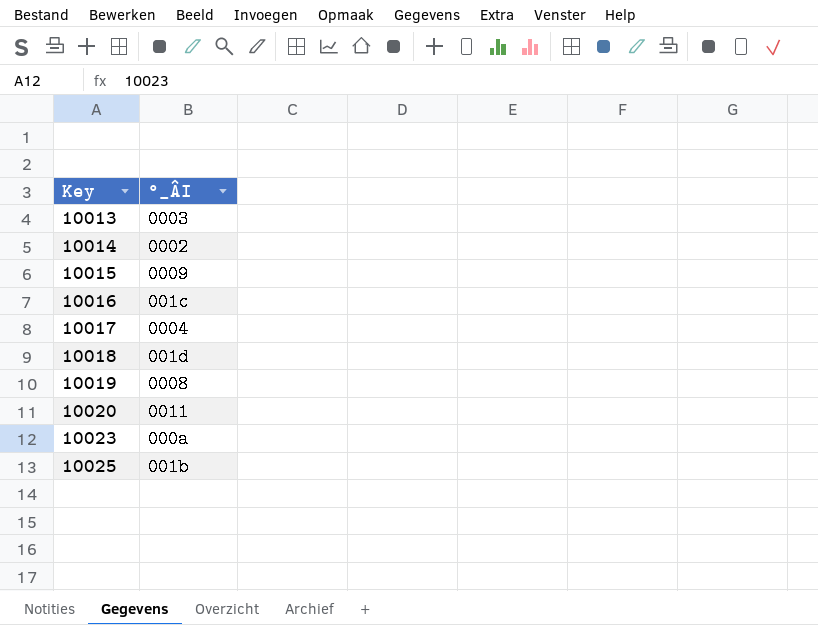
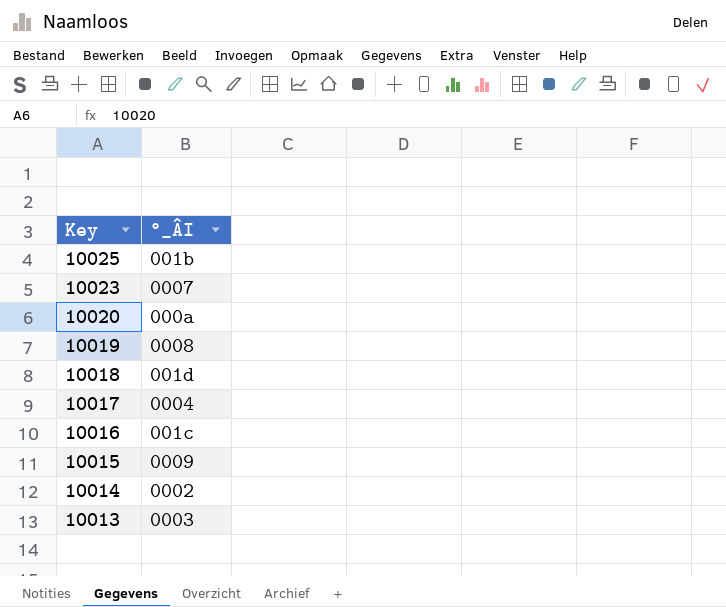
row order: Key ascending -> Key descending
10023 | °_ÂI: 000a -> 0007
10020 | °_ÂI: 0011 -> 000a

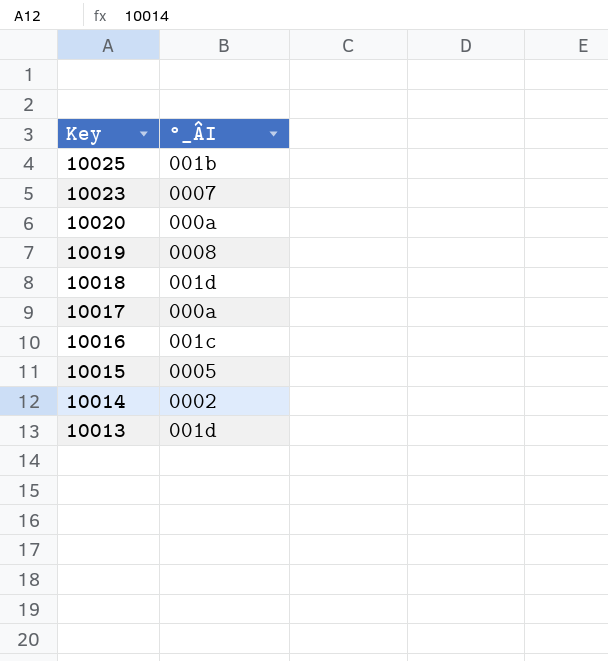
10017 | °_ÂI: 0004 -> 000a
10015 | °_ÂI: 0009 -> 0005
10013 | °_ÂI: 0003 -> 001d

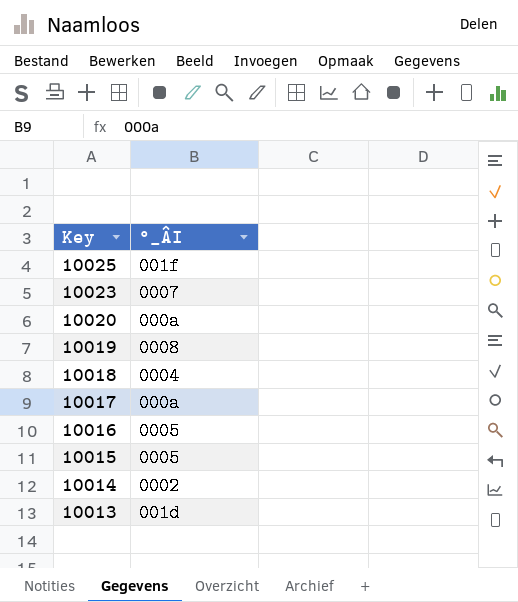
10025 | °_ÂI: 001b -> 001f
10018 | °_ÂI: 001d -> 0004
10016 | °_ÂI: 001c -> 0005

